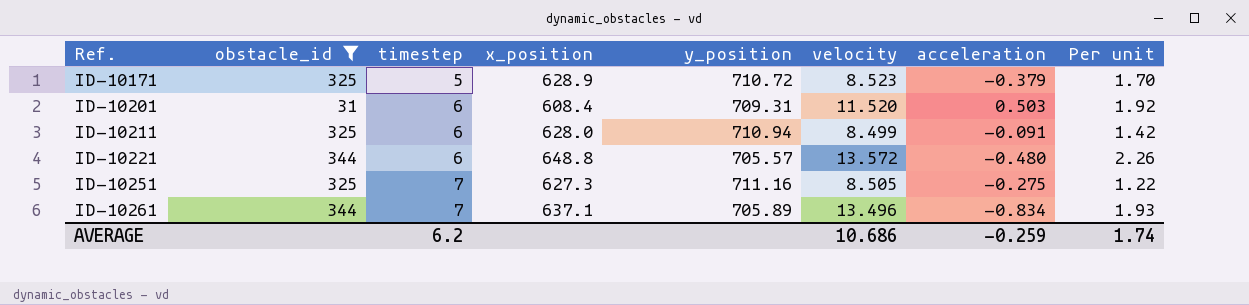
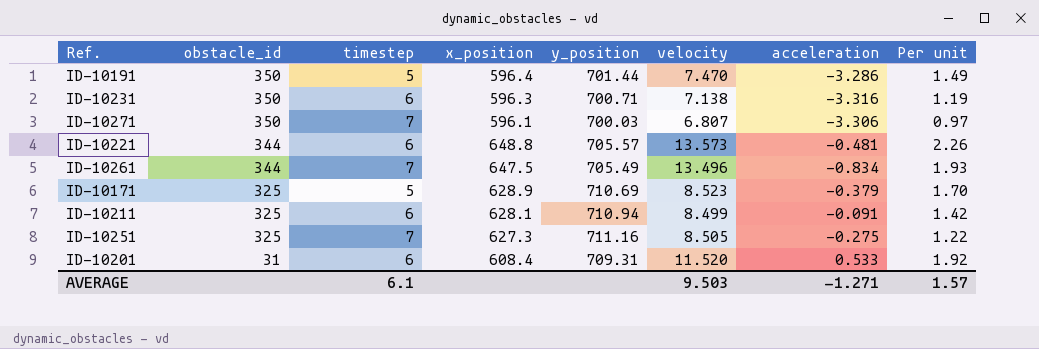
filter: obstacle_id != 350 -> none
row order: Ref. ascending -> obstacle_id descending
ID-10221 | velocity: 13.572 -> 13.573
ID-10221 | acceleration: -0.480 -> -0.481
ID-10261 | x_position: 637.1 -> 647.5
ID-10261 | y_position: 705.89 -> 705.49
ID-10171 | y_position: 710.72 -> 710.69
ID-10211 | x_position: 628.0 -> 628.1
ID-10201 | acceleration: 0.503 -> 0.533
AVERAGE | timestep: 6.2 -> 6.1
AVERAGE | velocity: 10.686 -> 9.503
AVERAGE | acceleration: -0.259 -> -1.271
AVERAGE | Per unit: 1.74 -> 1.57

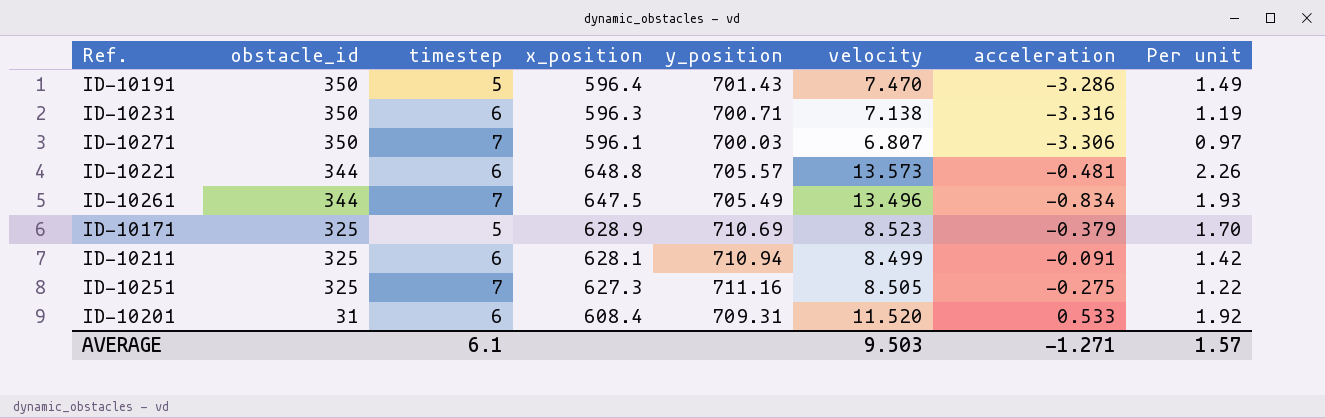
ID-10191 | y_position: 701.44 -> 701.43

